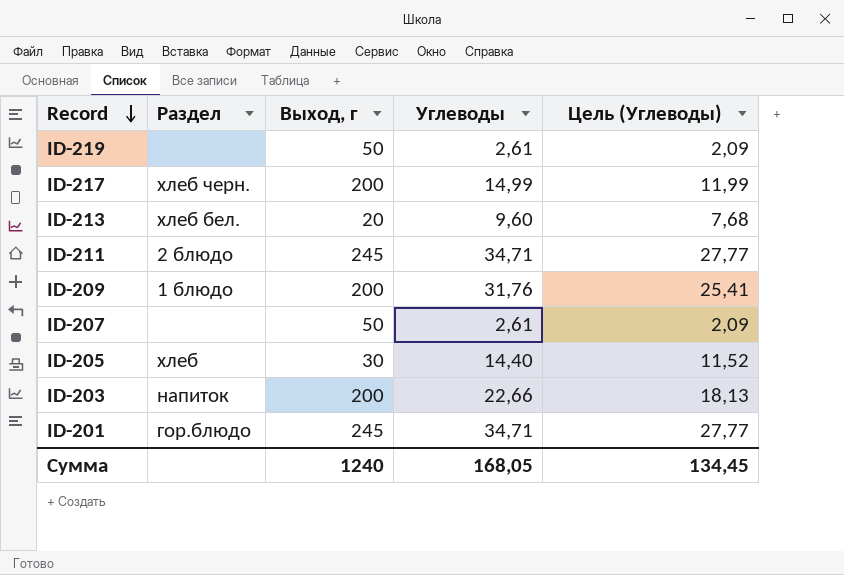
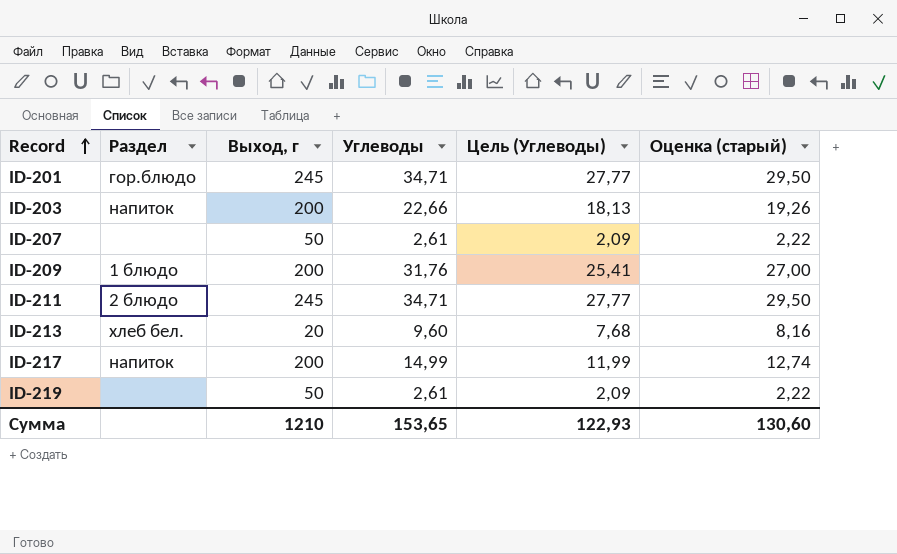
row order: Record descending -> Record ascending
column Оценка (старый) | formula: none -> [Углеводы] * 0,85
row ID-205: хлеб | 30 | 14,40 | 11,52 -> none
ID-217 | Раздел: хлеб черн. -> напиток
Сумма | Выход, г: 1240 -> 1210
Сумма | Углеводы: 168,05 -> 153,65
Сумма | Цель (Углеводы): 134,45 -> 122,93

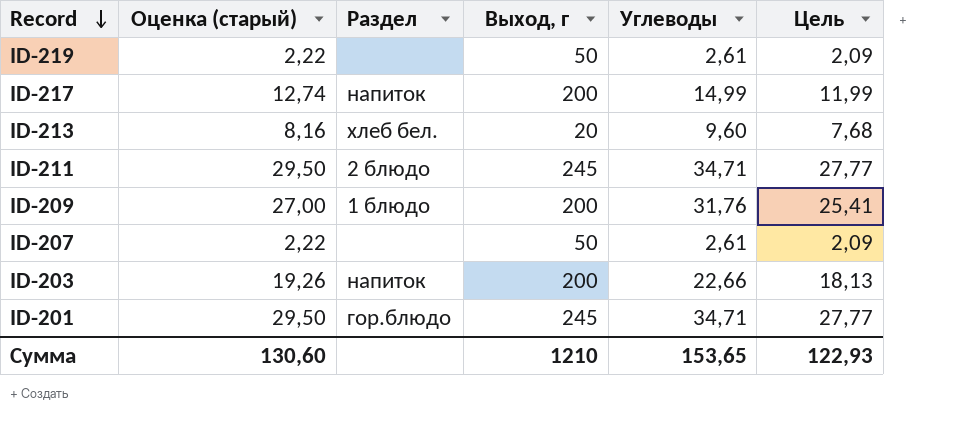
row order: Record ascending -> Record descending
column Оценка (старый) | position: 6 -> 2
column name: Цель (Углеводы) -> Цель

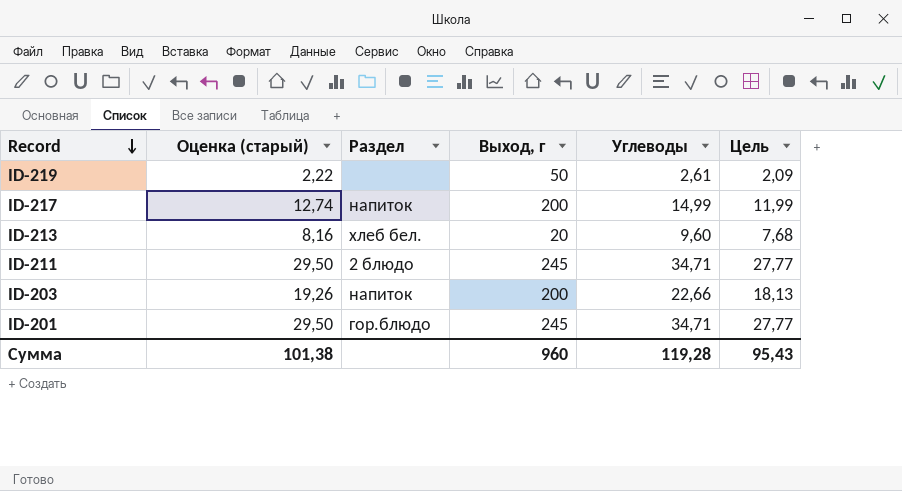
row ID-209: 27,00 | 1 блюдо | 200 | 31,76 | 25,41 -> none
row ID-207: 2,22 | none | 50 | 2,61 | 2,09 -> none
Сумма | Оценка (старый): 130,60 -> 101,38
Сумма | Выход, г: 1210 -> 960
Сумма | Углеводы: 153,65 -> 119,28
Сумма | Цель: 122,93 -> 95,43

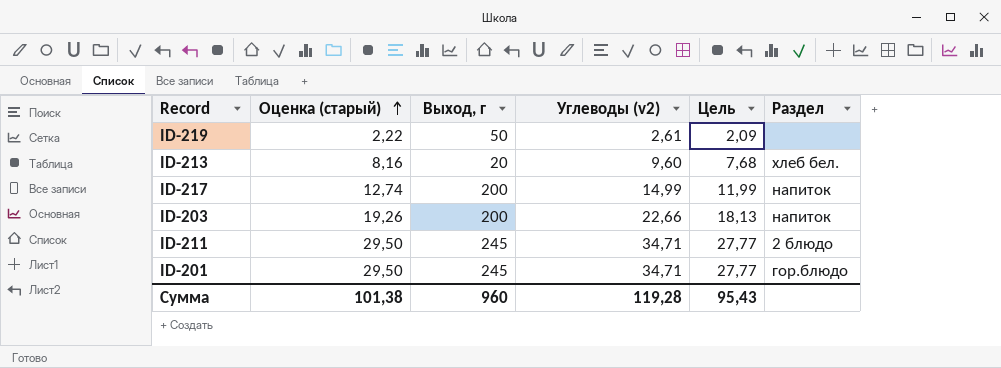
row order: Record descending -> Оценка (старый) ascending
column name: Углеводы -> Углеводы (v2)
column Раздел | position: 3 -> 6

